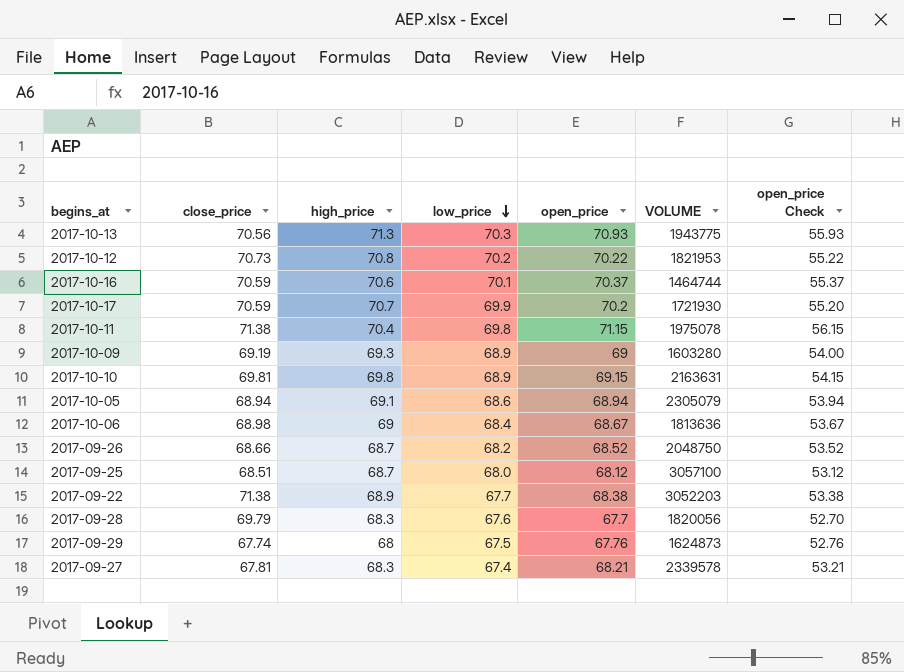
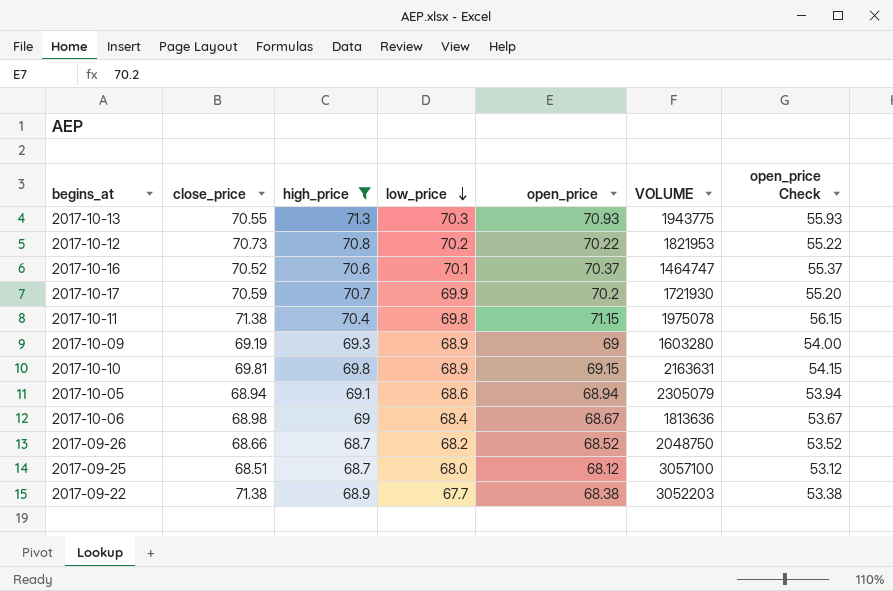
filter: none -> high_price >= 68.7
2017-10-13 | close_price: 70.56 -> 70.55
2017-10-16 | close_price: 70.59 -> 70.52
2017-10-16 | VOLUME: 1464744 -> 1464747

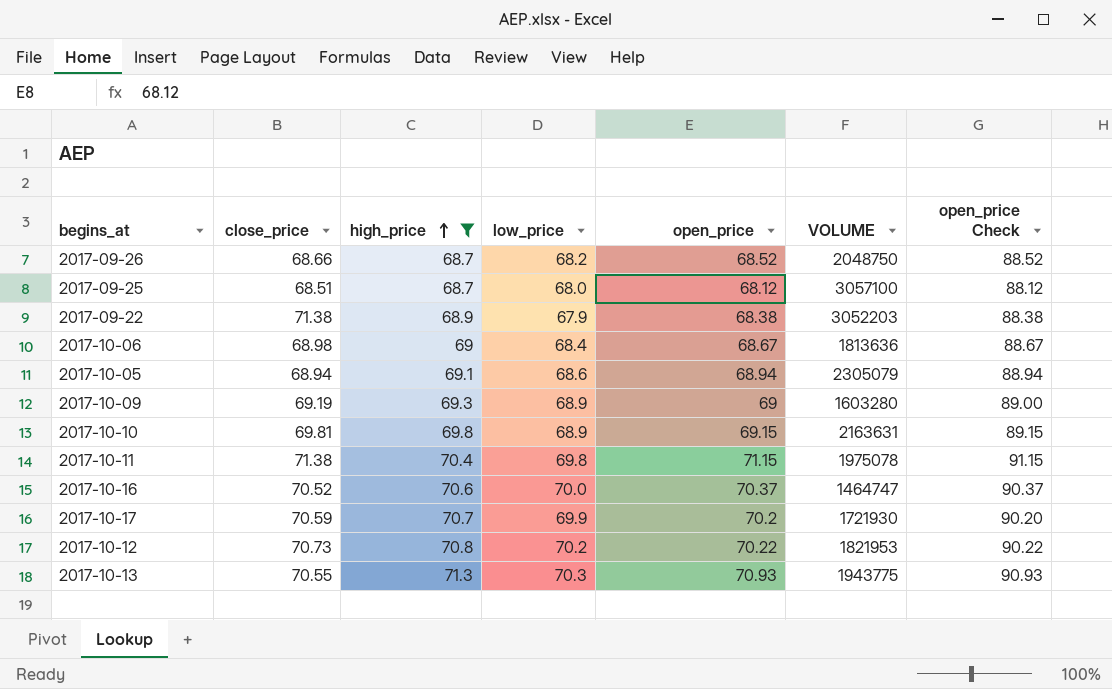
row order: low_price descending -> high_price ascending
column open_price Check | formula: [open_price] - 15 -> [open_price] + 20
2017-09-22 | low_price: 67.7 -> 67.9
2017-10-16 | low_price: 70.1 -> 70.0

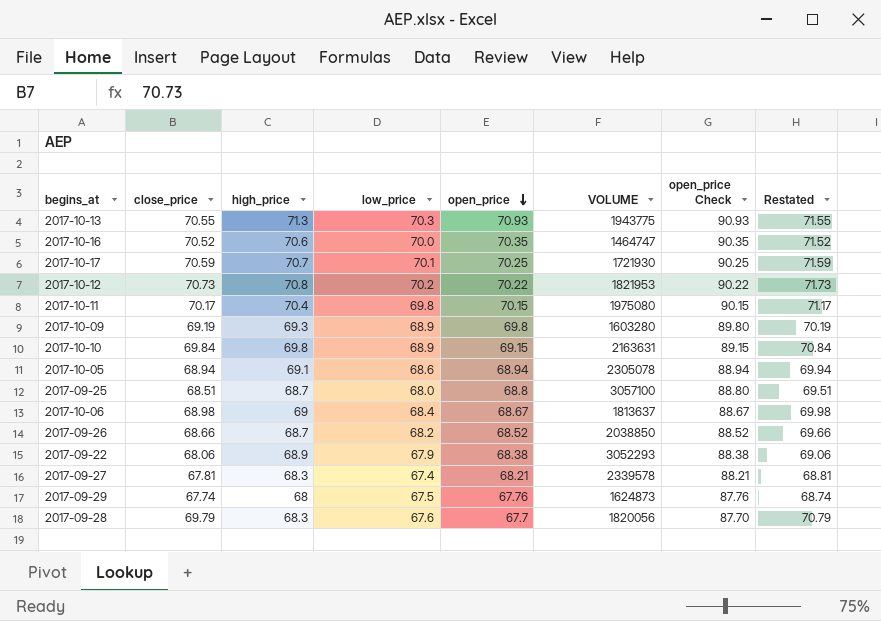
filter: high_price >= 68.7 -> none
row order: high_price ascending -> open_price descending
column Restated | formula: none -> [close_price] + 1
2017-10-16 | open_price: 70.37 -> 70.35
2017-10-16 | open_price Check: 90.37 -> 90.35
2017-10-17 | low_price: 69.9 -> 70.1
2017-10-17 | open_price: 70.2 -> 70.25
2017-10-17 | open_price Check: 90.20 -> 90.25
2017-10-11 | close_price: 71.38 -> 70.17
2017-10-11 | open_price: 71.15 -> 70.15
2017-10-11 | VOLUME: 1975078 -> 1975080
2017-10-11 | open_price Check: 91.15 -> 90.15
2017-10-09 | open_price: 69 -> 69.8
2017-10-09 | open_price Check: 89.00 -> 89.80
2017-10-10 | close_price: 69.81 -> 69.84
2017-10-05 | VOLUME: 2305079 -> 2305078
2017-09-25 | open_price: 68.12 -> 68.8
2017-09-25 | open_price Check: 88.12 -> 88.80
2017-10-06 | VOLUME: 1813636 -> 1813637
2017-09-26 | VOLUME: 2048750 -> 2038850
2017-09-22 | close_price: 71.38 -> 68.06
2017-09-22 | VOLUME: 3052203 -> 3052293

